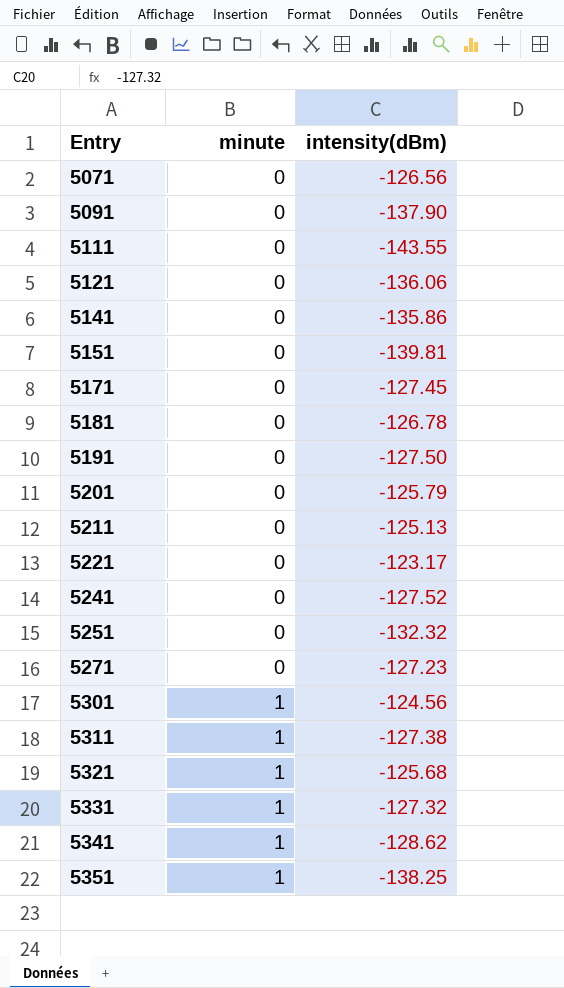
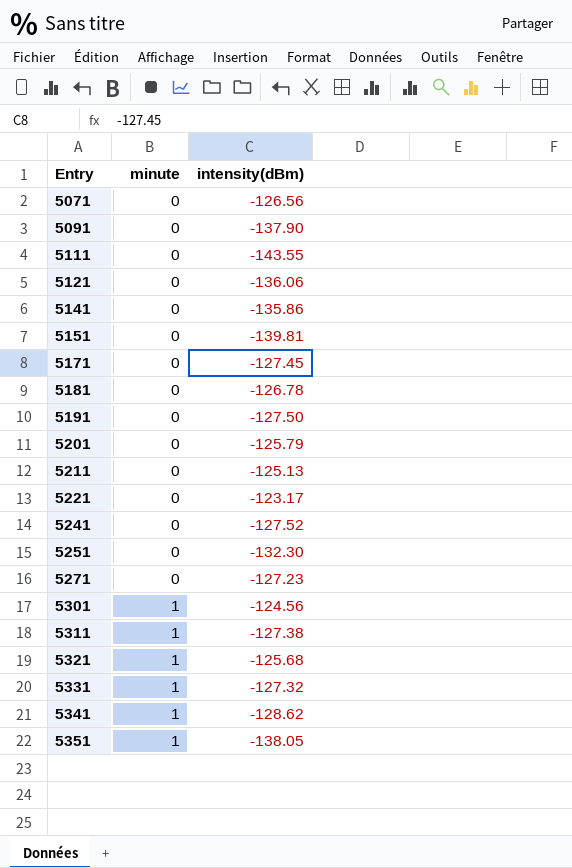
5251 | intensity(dBm): -132.32 -> -132.30
5351 | intensity(dBm): -138.25 -> -138.05

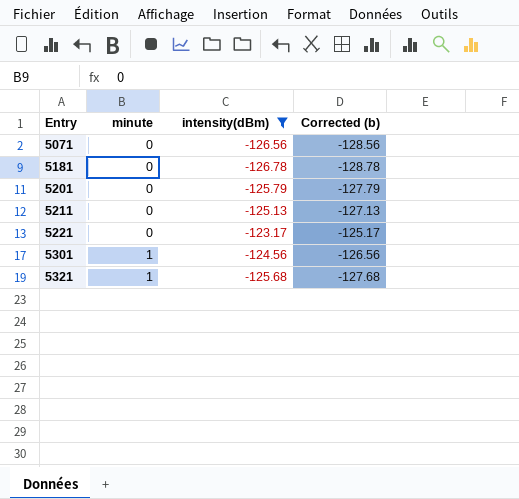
filter: none -> intensity(dBm) >= -126.78
column Corrected (b) | formula: none -> [intensity(dBm)] - 2

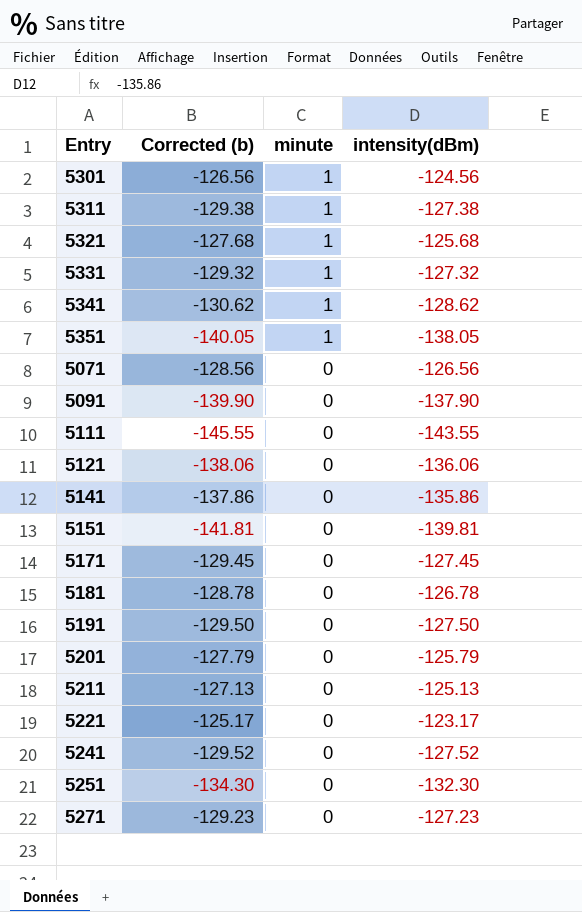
filter: intensity(dBm) >= -126.78 -> none
row order: Entry ascending -> minute descending
column Corrected (b) | position: 4 -> 2

